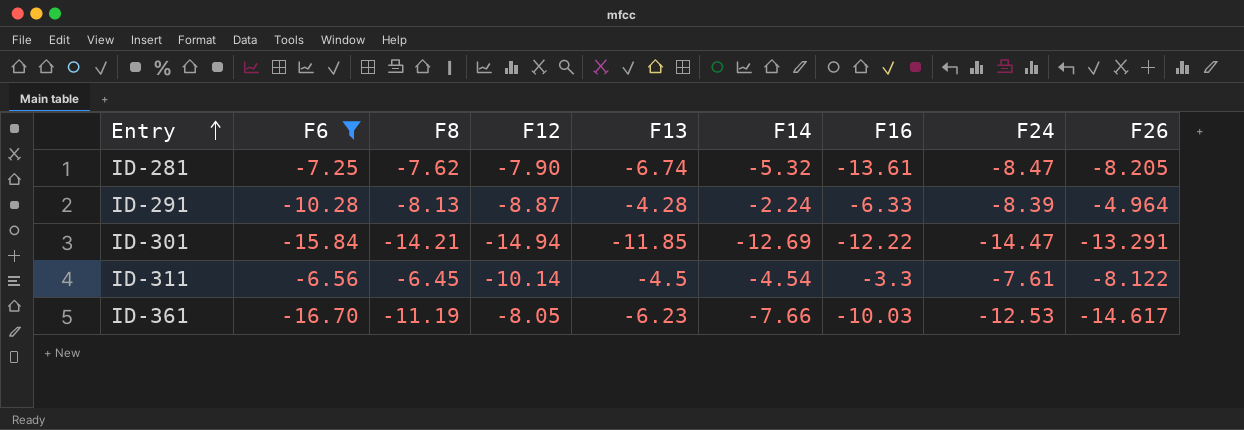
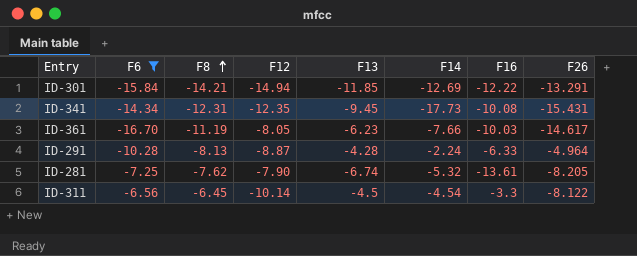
row order: Entry ascending -> F8 ascending
column F24 | position: 8 -> none
row ID-341: none -> -14.34 | -12.31 | -12.35 | -9.45 | -17.73 | -10.08 | -15.431

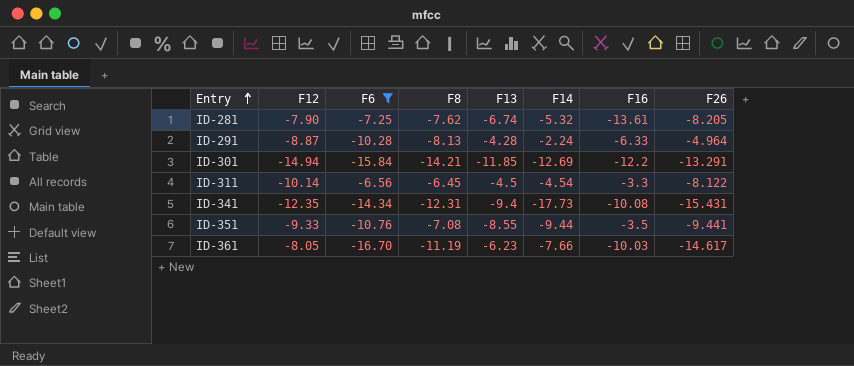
row order: F8 ascending -> Entry ascending
column F12 | position: 4 -> 2
ID-301 | F16: -12.22 -> -12.2
ID-341 | F13: -9.45 -> -9.4
row ID-351: none -> -9.33 | -10.76 | -7.08 | -8.55 | -9.44 | -3.5 | -9.441

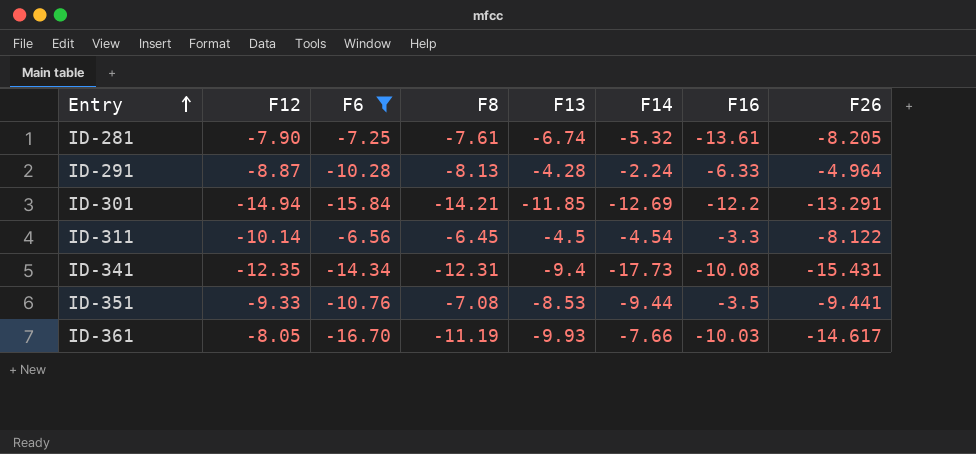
ID-281 | F8: -7.62 -> -7.61
ID-351 | F13: -8.55 -> -8.53
ID-361 | F13: -6.23 -> -9.93

